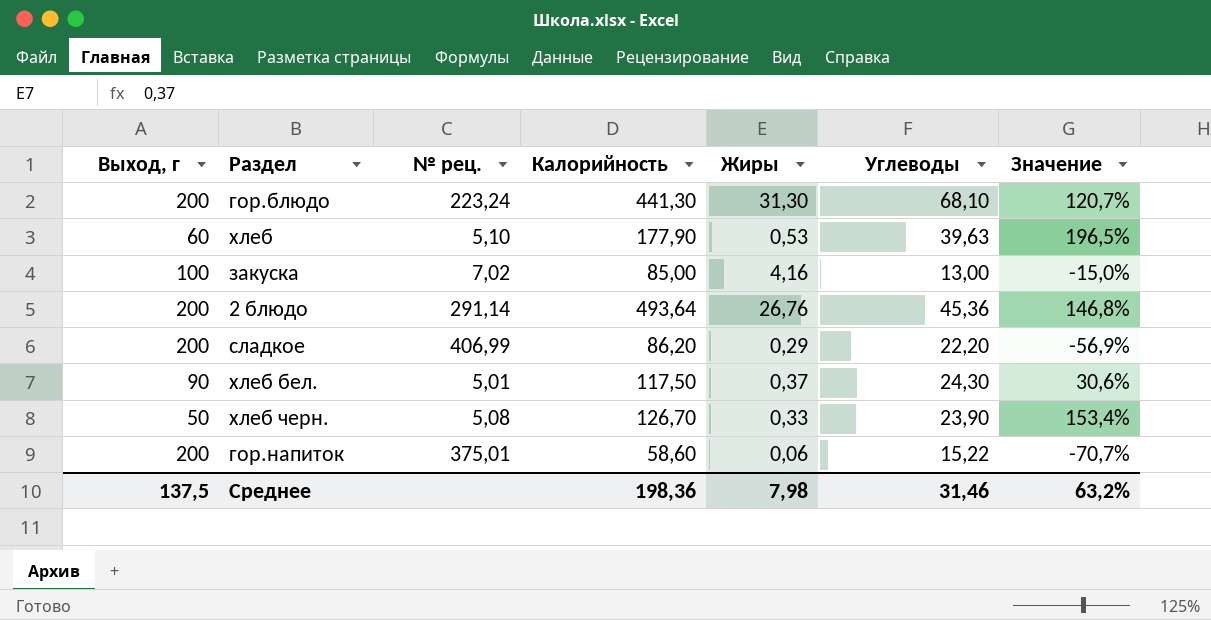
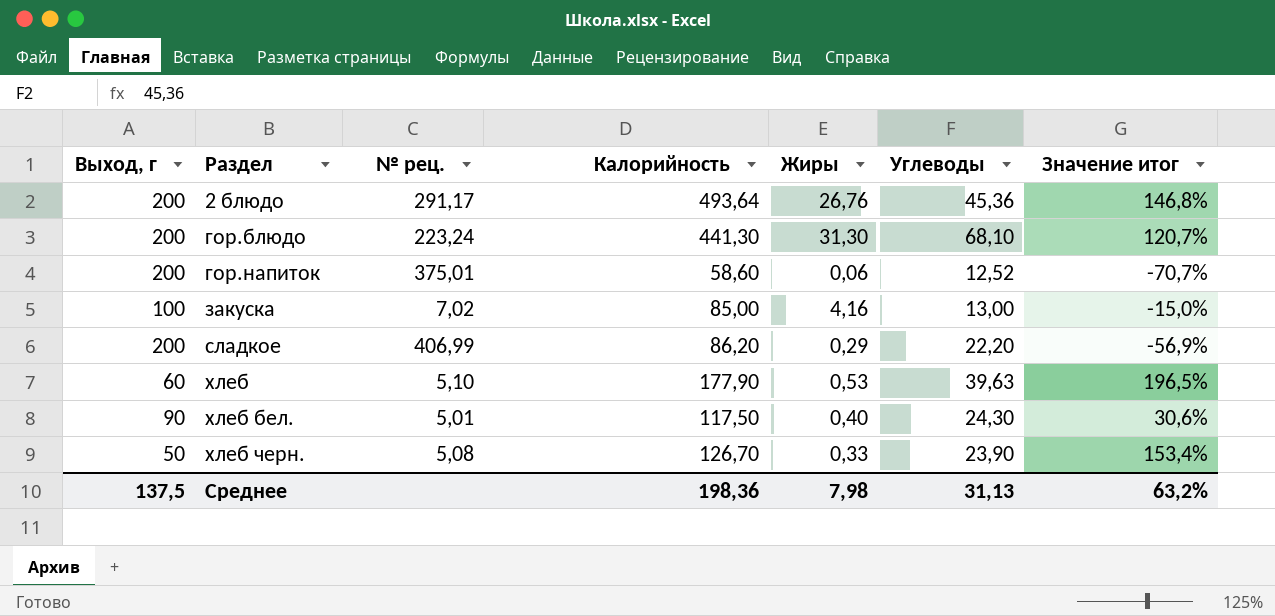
row order: none -> Раздел ascending
column name: Значение -> Значение итог
2 блюдо | № рец.: 291,14 -> 291,17
гор.напиток | Углеводы: 15,22 -> 12,52
хлеб бел. | Жиры: 0,37 -> 0,40
Среднее | Углеводы: 31,46 -> 31,13

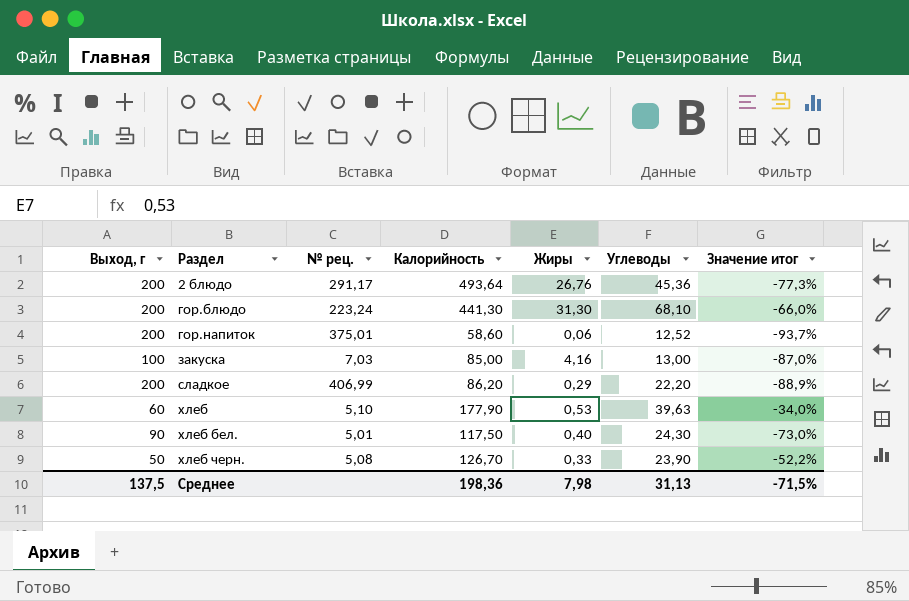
column Значение итог | formula: ([Калорийность] - [Выход, г]) / [Выход, г] -> ([Углеводы] - [Выход, г]) / [Выход, г]
закуска | № рец.: 7,02 -> 7,03
Среднее | Значение итог: 63,2% -> -71,5%

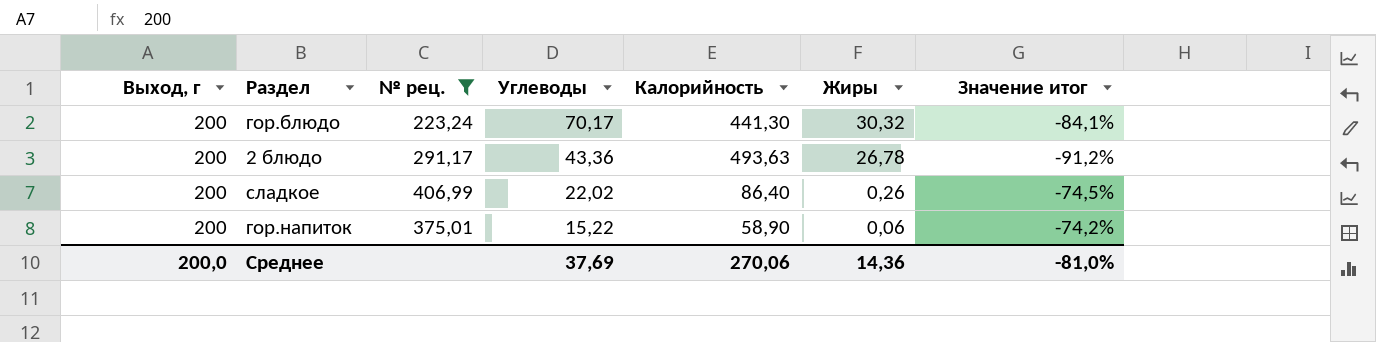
filter: none -> № рец. >= 223,24
row order: Раздел ascending -> Углеводы descending
column Углеводы | position: 6 -> 4
column Значение итог | formula: ([Углеводы] - [Выход, г]) / [Выход, г] -> ([Углеводы] - [Калорийность]) / [Калорийность]
гор.блюдо | Углеводы: 68,10 -> 70,17
гор.блюдо | Жиры: 31,30 -> 30,32
2 блюдо | Углеводы: 45,36 -> 43,36
2 блюдо | Калорийность: 493,64 -> 493,63
2 блюдо | Жиры: 26,76 -> 26,78
сладкое | Углеводы: 22,20 -> 22,02
сладкое | Калорийность: 86,20 -> 86,40
сладкое | Жиры: 0,29 -> 0,26
гор.напиток | Углеводы: 12,52 -> 15,22
гор.напиток | Калорийность: 58,60 -> 58,90
Среднее | Выход, г: 137,5 -> 200,0
Среднее | Углеводы: 31,13 -> 37,69
Среднее | Калорийность: 198,36 -> 270,06
Среднее | Жиры: 7,98 -> 14,36
Среднее | Значение итог: -71,5% -> -81,0%

